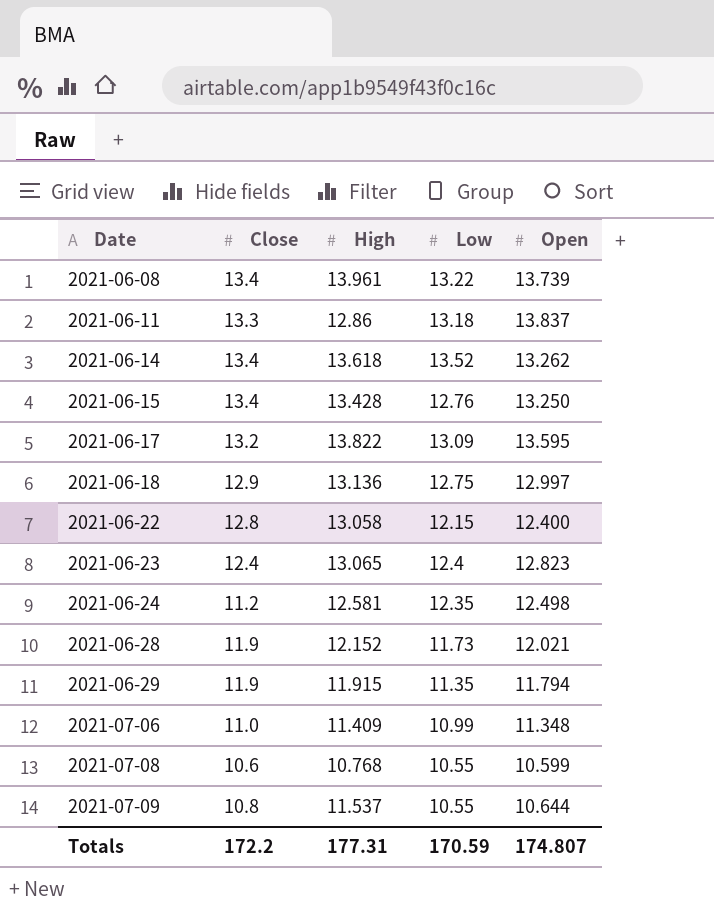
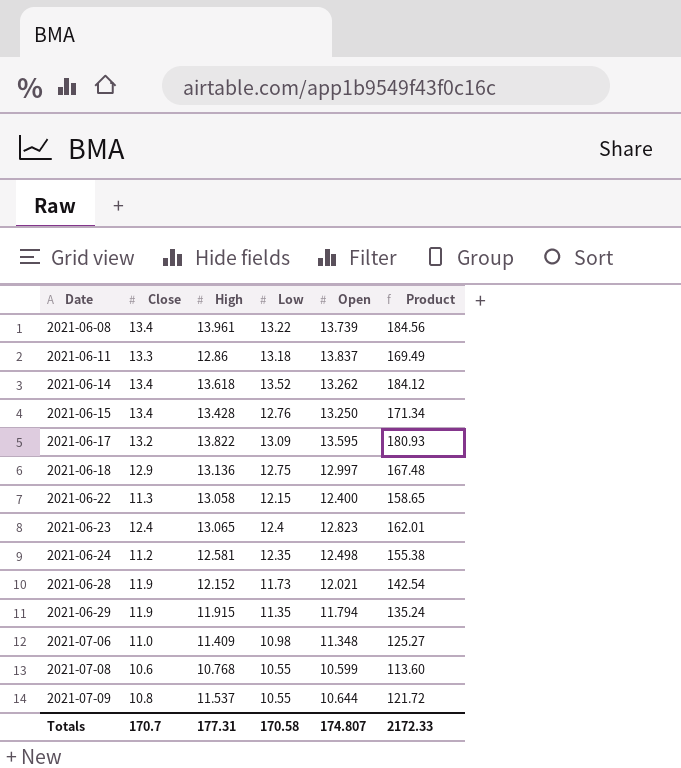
column Product | formula: none -> [High] * [Low]
2021-06-22 | Close: 12.8 -> 11.3
2021-07-06 | Low: 10.99 -> 10.98
Totals | Close: 172.2 -> 170.7
Totals | Low: 170.59 -> 170.58

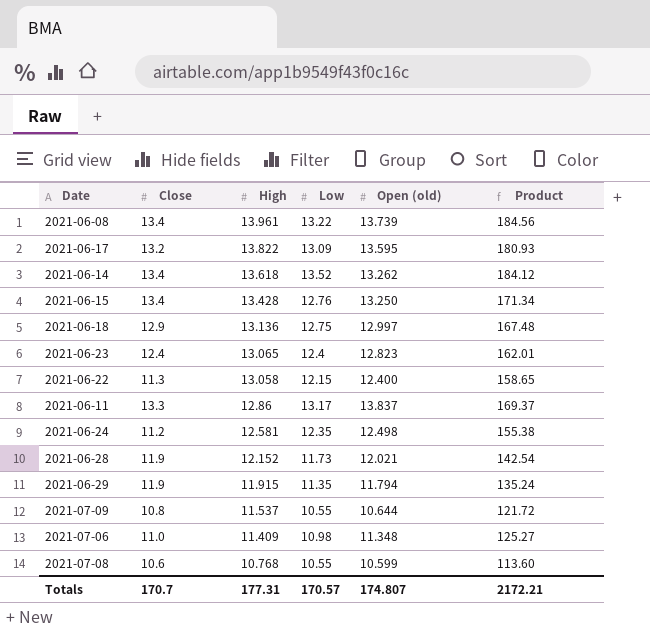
row order: Date ascending -> High descending
column name: Open -> Open (old)
2021-06-11 | Low: 13.18 -> 13.17
2021-06-11 | Product: 169.49 -> 169.37
Totals | Low: 170.58 -> 170.57
Totals | Product: 2172.33 -> 2172.21

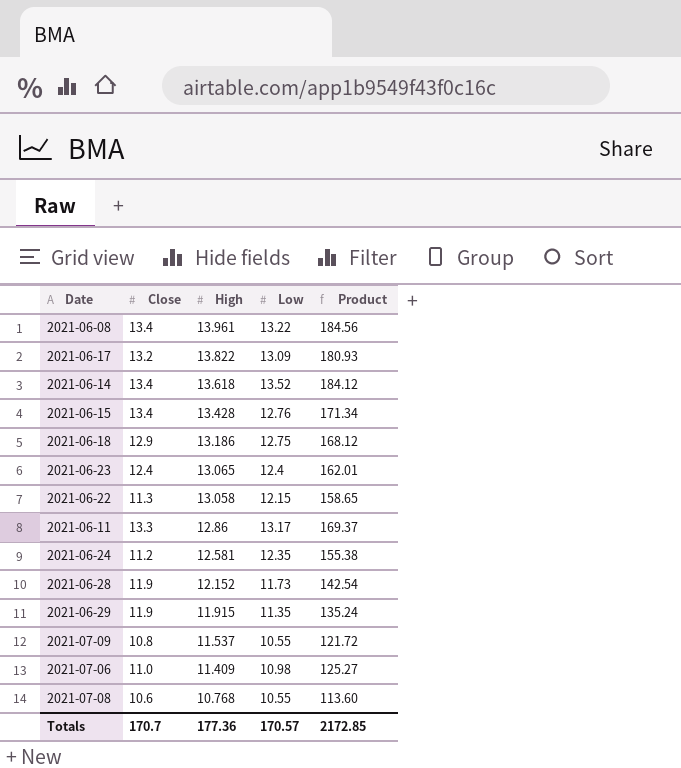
column Open (old) | position: 5 -> none
2021-06-18 | High: 13.136 -> 13.186
2021-06-18 | Product: 167.48 -> 168.12
Totals | High: 177.31 -> 177.36
Totals | Product: 2172.21 -> 2172.85

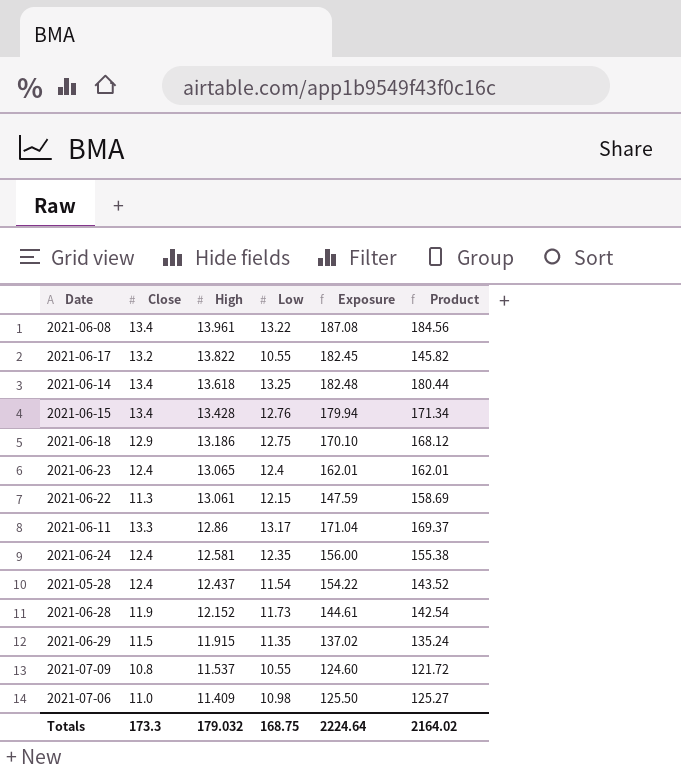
column Exposure | formula: none -> [Close] * [High]
row 2021-07-08: 10.6 | 10.768 | 10.55 | 113.60 -> none
2021-06-17 | Low: 13.09 -> 10.55
2021-06-17 | Product: 180.93 -> 145.82
2021-06-14 | Low: 13.52 -> 13.25
2021-06-14 | Product: 184.12 -> 180.44
2021-06-22 | High: 13.058 -> 13.061
2021-06-22 | Product: 158.65 -> 158.69
2021-06-24 | Close: 11.2 -> 12.4
row 2021-05-28: none -> 12.4 | 12.437 | 11.54 | 154.22 | 143.52
2021-06-29 | Close: 11.9 -> 11.5
Totals | Close: 170.7 -> 173.3
Totals | High: 177.36 -> 179.032
Totals | Low: 170.57 -> 168.75
Totals | Product: 2172.85 -> 2164.02

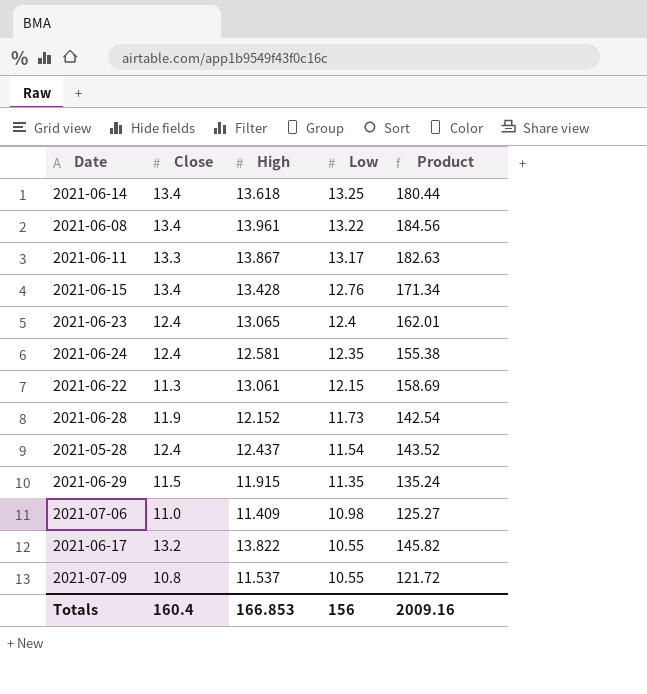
row order: High descending -> Low descending
column Exposure | formula: [Close] * [High] -> none
row 2021-06-18: 12.9 | 13.186 | 12.75 | 170.10 | 168.12 -> none
2021-06-11 | High: 12.86 -> 13.867
2021-06-11 | Product: 169.37 -> 182.63
Totals | Close: 173.3 -> 160.4
Totals | High: 179.032 -> 166.853
Totals | Low: 168.75 -> 156
Totals | Product: 2164.02 -> 2009.16

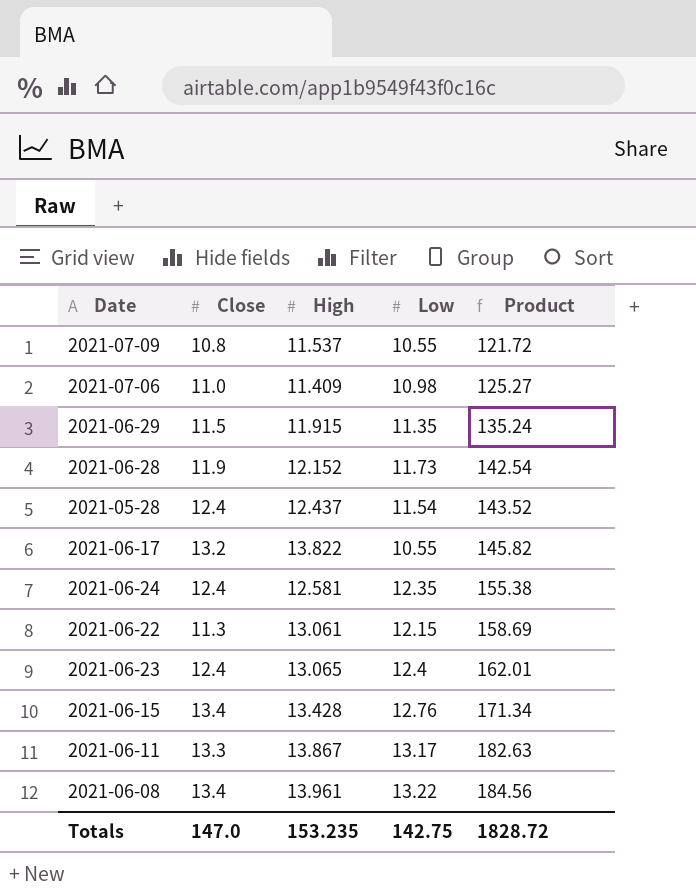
row order: Low descending -> Product ascending
row 2021-06-14: 13.4 | 13.618 | 13.25 | 180.44 -> none
Totals | Close: 160.4 -> 147.0
Totals | High: 166.853 -> 153.235
Totals | Low: 156 -> 142.75
Totals | Product: 2009.16 -> 1828.72

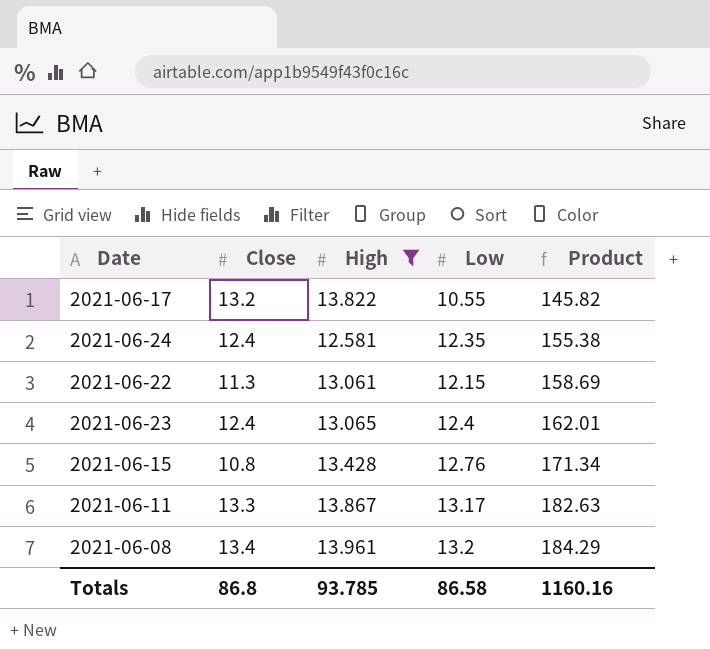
filter: none -> High >= 12.581
2021-06-15 | Close: 13.4 -> 10.8
2021-06-08 | Low: 13.22 -> 13.2
2021-06-08 | Product: 184.56 -> 184.29
Totals | Close: 147.0 -> 86.8
Totals | High: 153.235 -> 93.785
Totals | Low: 142.75 -> 86.58
Totals | Product: 1828.72 -> 1160.16

